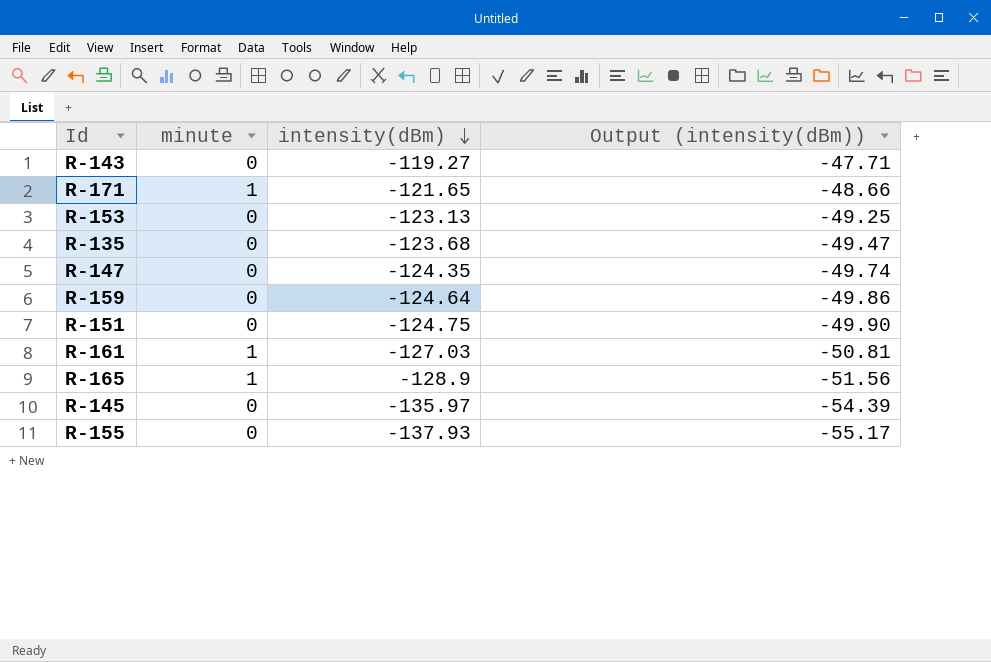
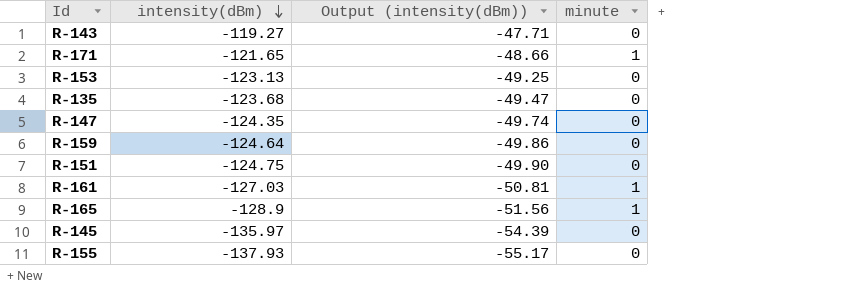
column minute | position: 2 -> 4

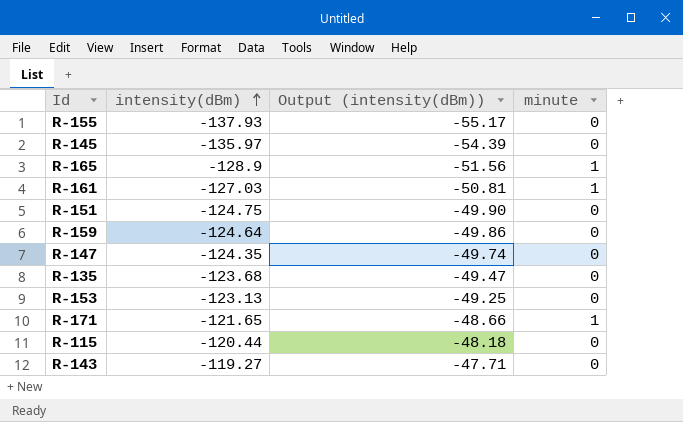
row order: intensity(dBm) descending -> intensity(dBm) ascending
row R-115: none -> -120.44 | -48.18 | 0

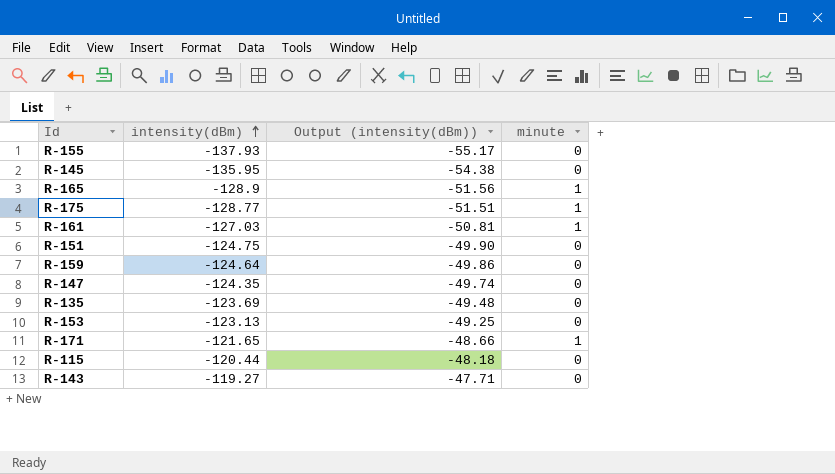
R-145 | intensity(dBm): -135.97 -> -135.95
R-145 | Output (intensity(dBm)): -54.39 -> -54.38
row R-175: none -> -128.77 | -51.51 | 1
R-135 | intensity(dBm): -123.68 -> -123.69
R-135 | Output (intensity(dBm)): -49.47 -> -49.48

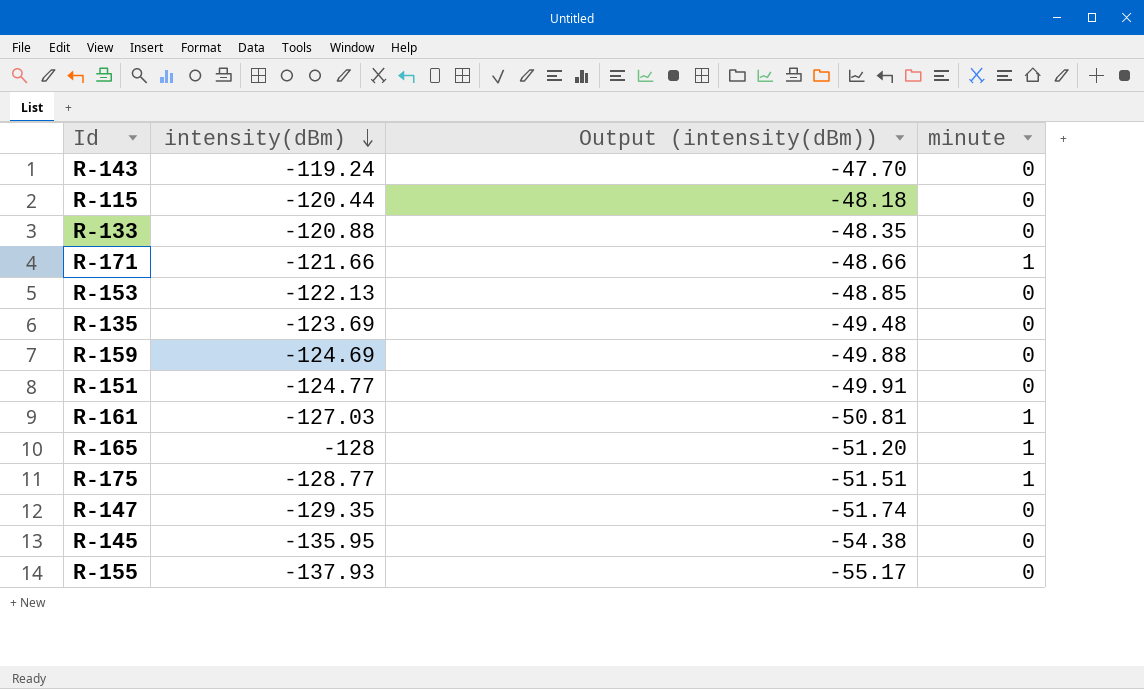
row order: intensity(dBm) ascending -> intensity(dBm) descending
R-143 | intensity(dBm): -119.27 -> -119.24
R-143 | Output (intensity(dBm)): -47.71 -> -47.70
row R-133: none -> -120.88 | -48.35 | 0
R-171 | intensity(dBm): -121.65 -> -121.66
R-153 | intensity(dBm): -123.13 -> -122.13
R-153 | Output (intensity(dBm)): -49.25 -> -48.85
R-159 | intensity(dBm): -124.64 -> -124.69
R-159 | Output (intensity(dBm)): -49.86 -> -49.88
R-151 | intensity(dBm): -124.75 -> -124.77
R-151 | Output (intensity(dBm)): -49.90 -> -49.91
R-165 | intensity(dBm): -128.9 -> -128
R-165 | Output (intensity(dBm)): -51.56 -> -51.20
R-147 | intensity(dBm): -124.35 -> -129.35
R-147 | Output (intensity(dBm)): -49.74 -> -51.74

